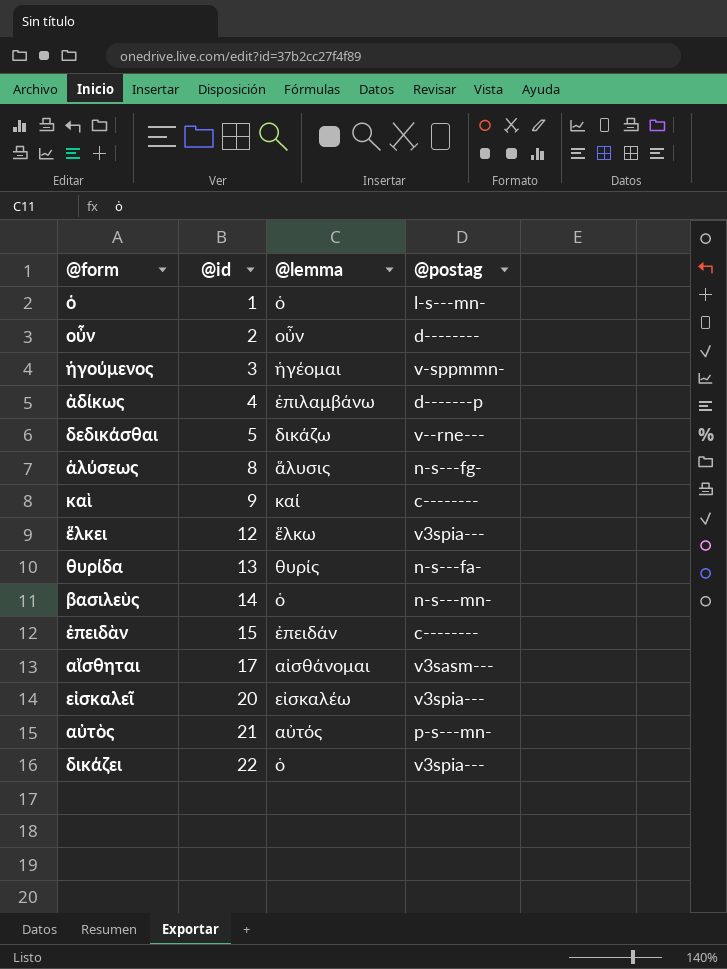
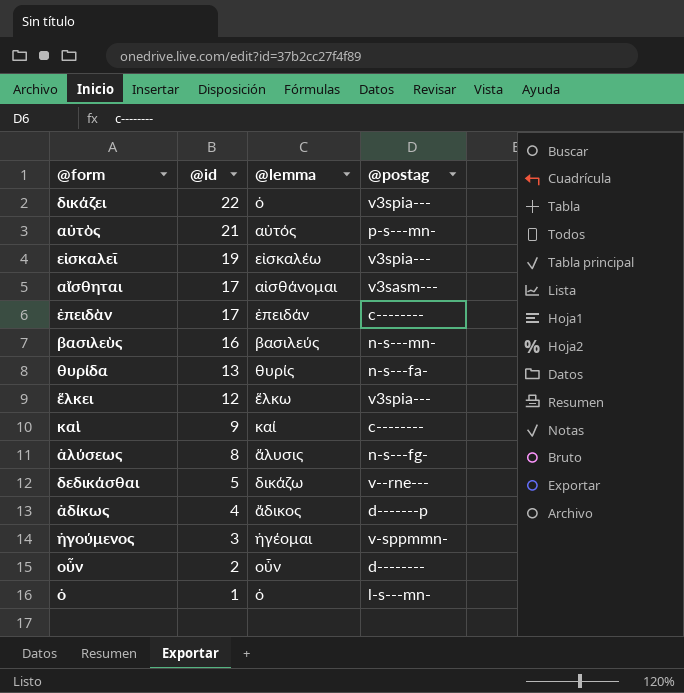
row order: @id ascending -> @id descending
εἰσκαλεῖ | @id: 20 -> 19
ἐπειδὰν | @id: 15 -> 17
βασιλεὺς | @id: 14 -> 16
βασιλεὺς | @lemma: ὁ -> βασιλεύς
ἀδίκως | @lemma: ἐπιλαμβάνω -> ἄδικος

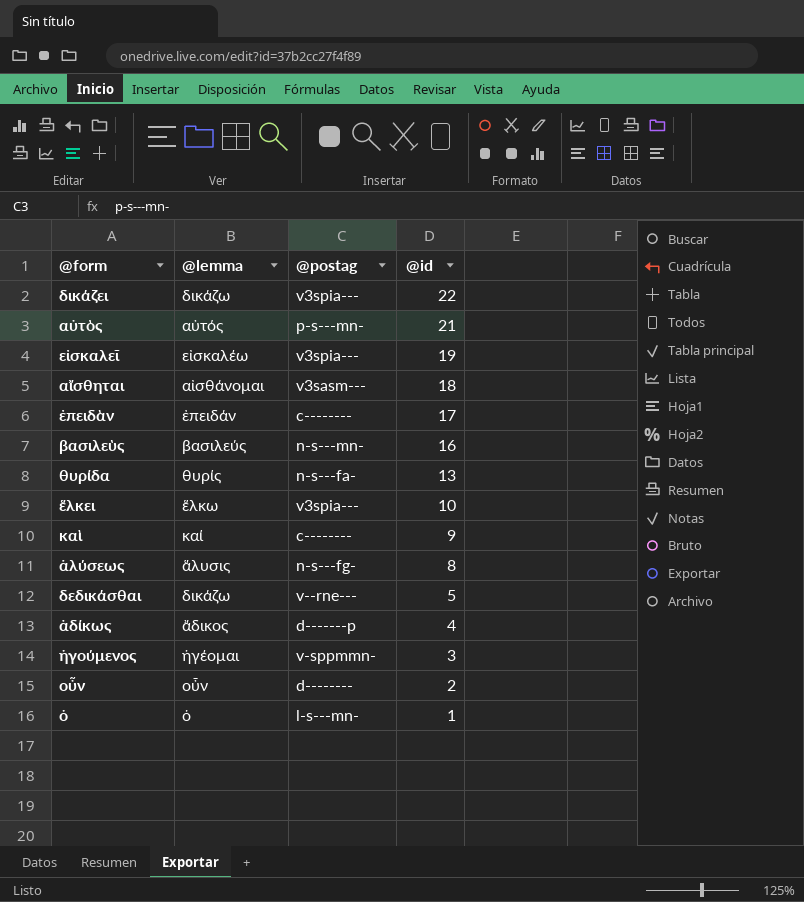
column @id | position: 2 -> 4
δικάζει | @lemma: ὁ -> δικάζω
αἴσθηται | @id: 17 -> 18
ἕλκει | @id: 12 -> 10

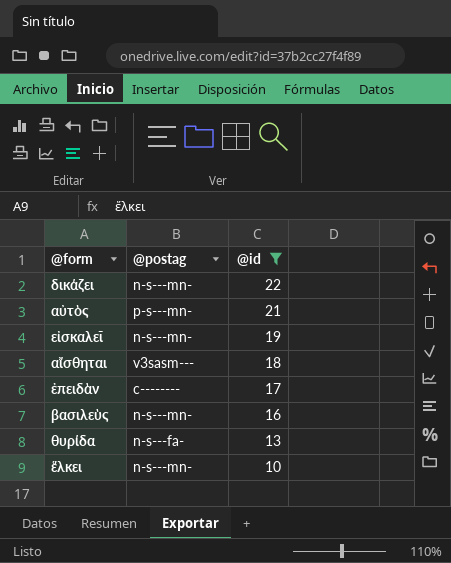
filter: none -> @id >= 10
column @lemma | position: 2 -> none
δικάζει | @postag: v3spia--- -> n-s---mn-
εἰσκαλεῖ | @postag: v3spia--- -> n-s---mn-
ἕλκει | @postag: v3spia--- -> n-s---mn-

